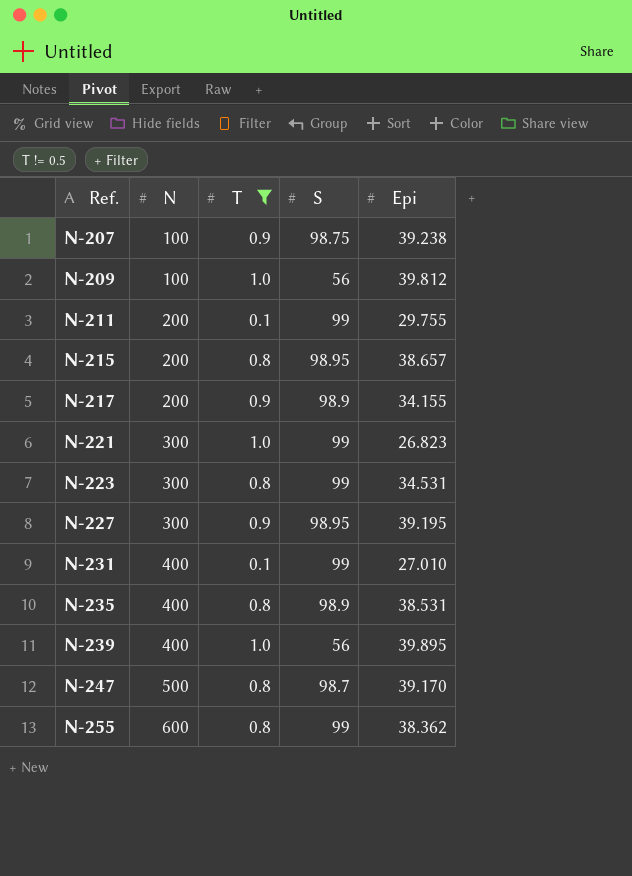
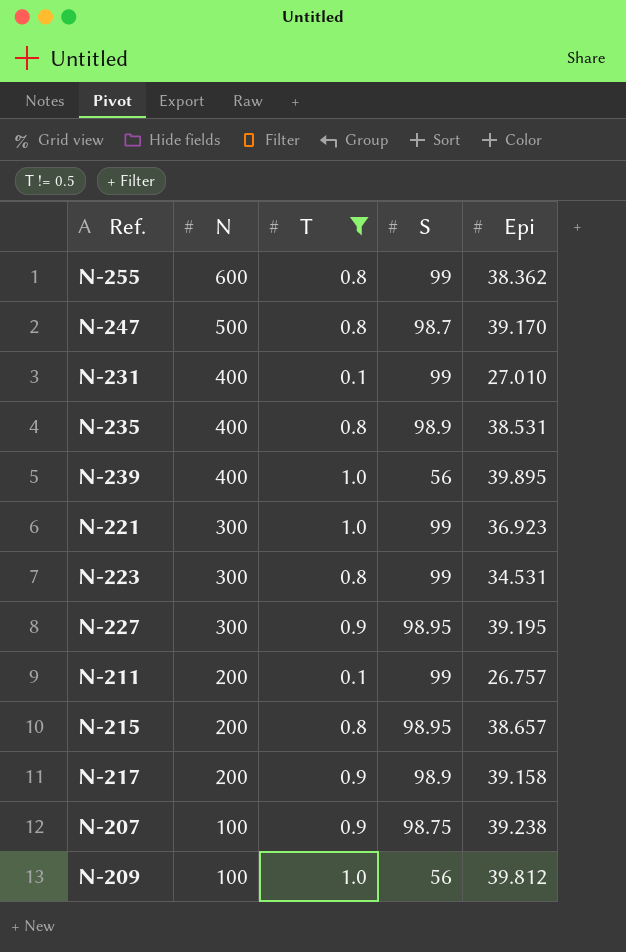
row order: Ref. ascending -> N descending
N-221 | Epi: 26.823 -> 36.923
N-211 | Epi: 29.755 -> 26.757
N-217 | Epi: 34.155 -> 39.158

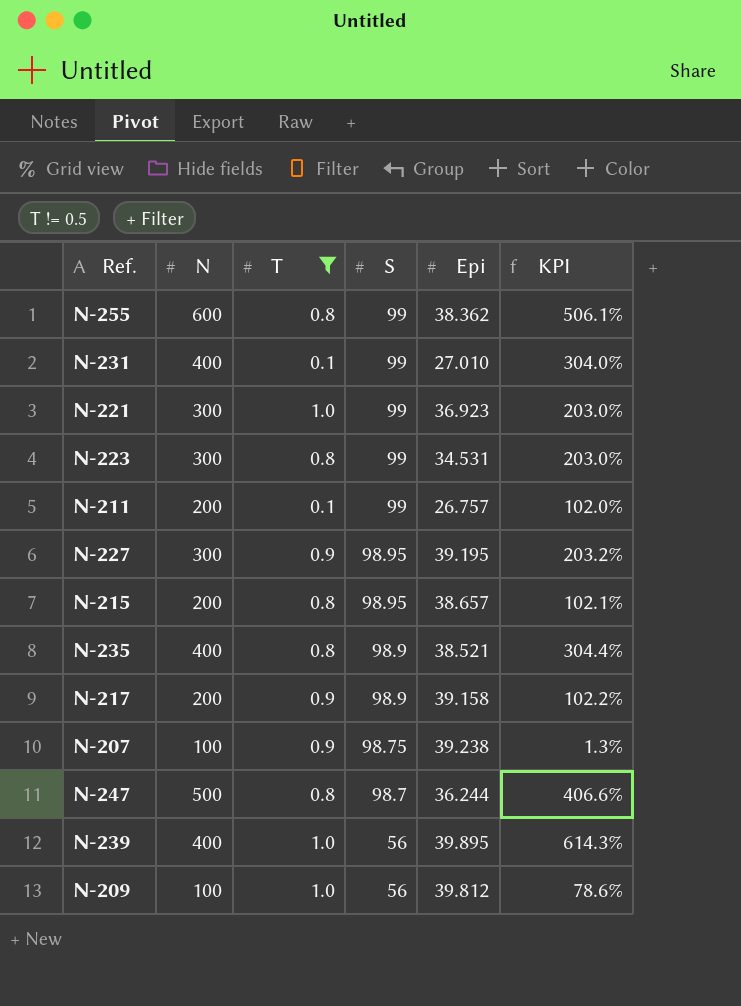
row order: N descending -> S descending
column KPI | formula: none -> ([N] - [S]) / [S]
N-235 | Epi: 38.531 -> 38.521
N-247 | Epi: 39.170 -> 36.244

